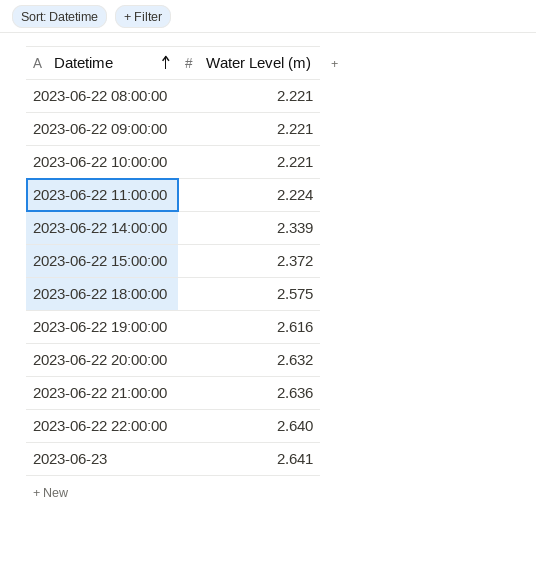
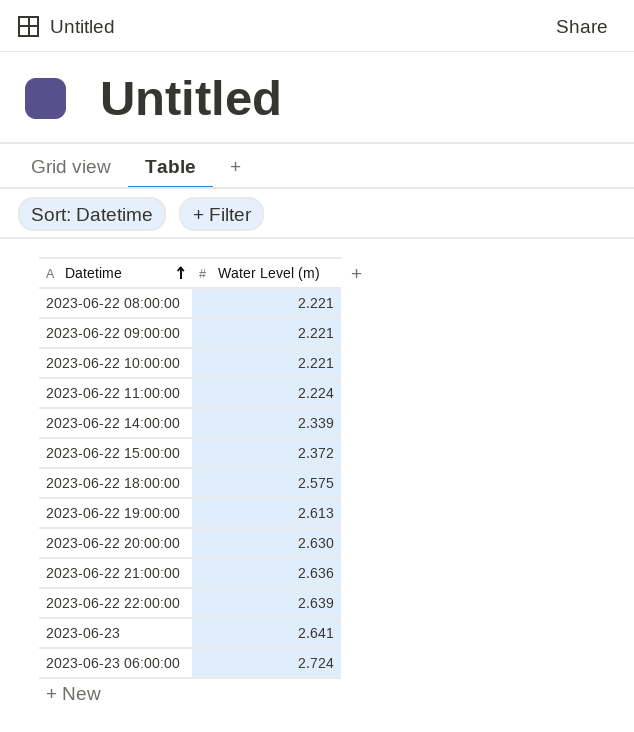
2023-06-22 19:00:00 | Water Level (m): 2.616 -> 2.613
2023-06-22 20:00:00 | Water Level (m): 2.632 -> 2.630
2023-06-22 22:00:00 | Water Level (m): 2.640 -> 2.639
row 2023-06-23 06:00:00: none -> 2.724

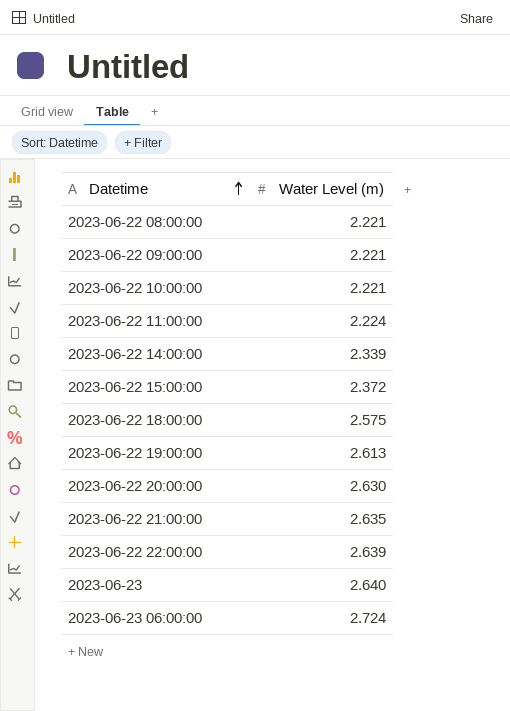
2023-06-22 21:00:00 | Water Level (m): 2.636 -> 2.635
2023-06-23 | Water Level (m): 2.641 -> 2.640

